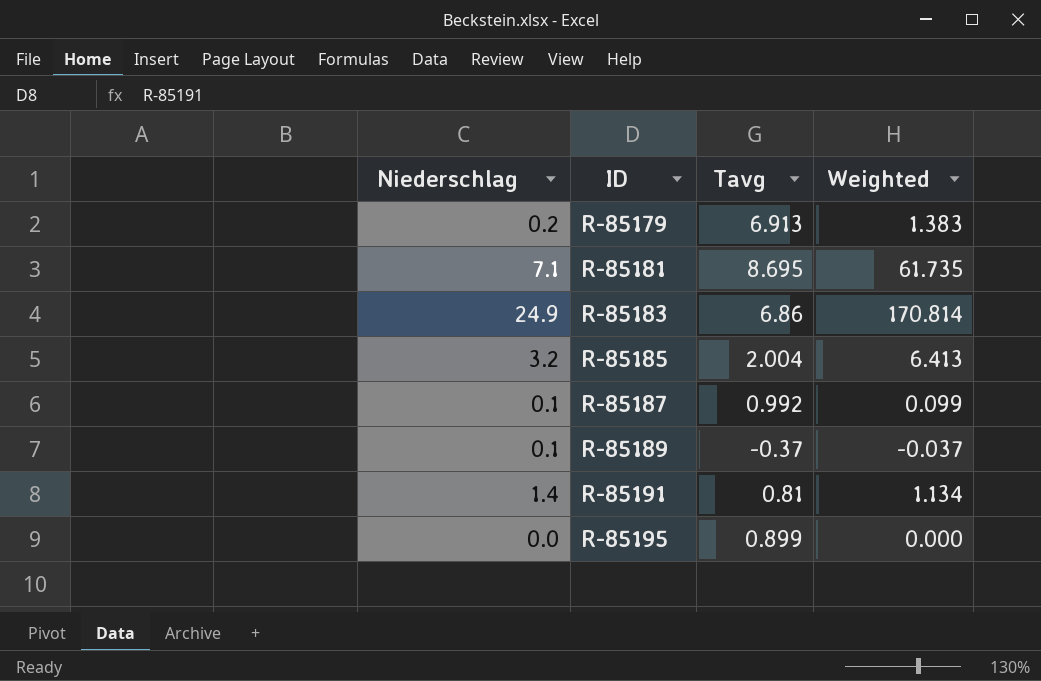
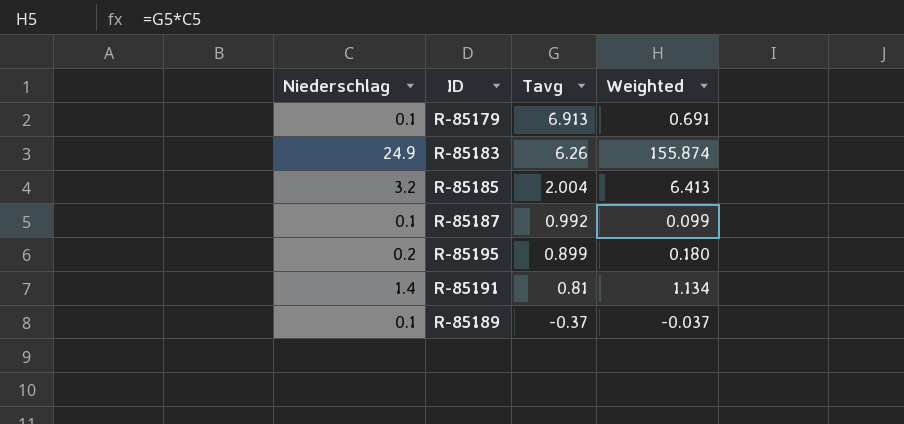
row order: ID ascending -> Tavg descending
row R-85181: 7.1 | 8.695 | 61.735 -> none
R-85179 | Niederschlag: 0.2 -> 0.1
R-85179 | Weighted: 1.383 -> 0.691
R-85183 | Tavg: 6.86 -> 6.26
R-85183 | Weighted: 170.814 -> 155.874
R-85195 | Niederschlag: 0.0 -> 0.2
R-85195 | Weighted: 0.000 -> 0.180

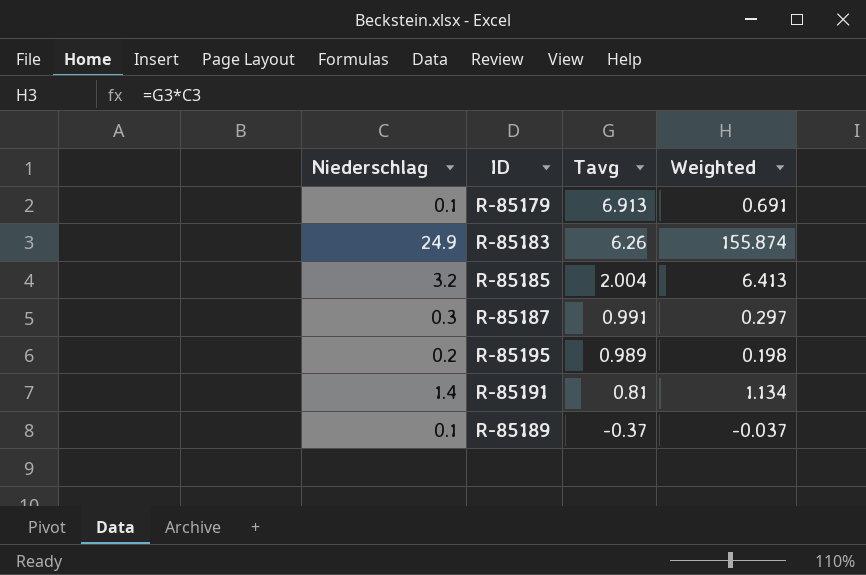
R-85187 | Niederschlag: 0.1 -> 0.3
R-85187 | Tavg: 0.992 -> 0.991
R-85187 | Weighted: 0.099 -> 0.297
R-85195 | Tavg: 0.899 -> 0.989
R-85195 | Weighted: 0.180 -> 0.198

